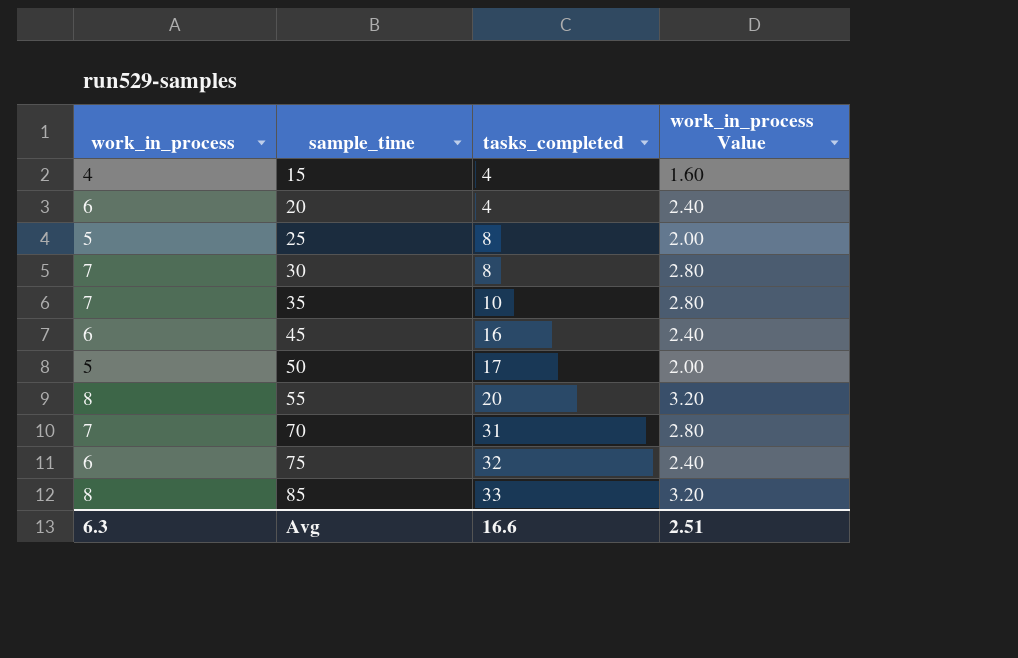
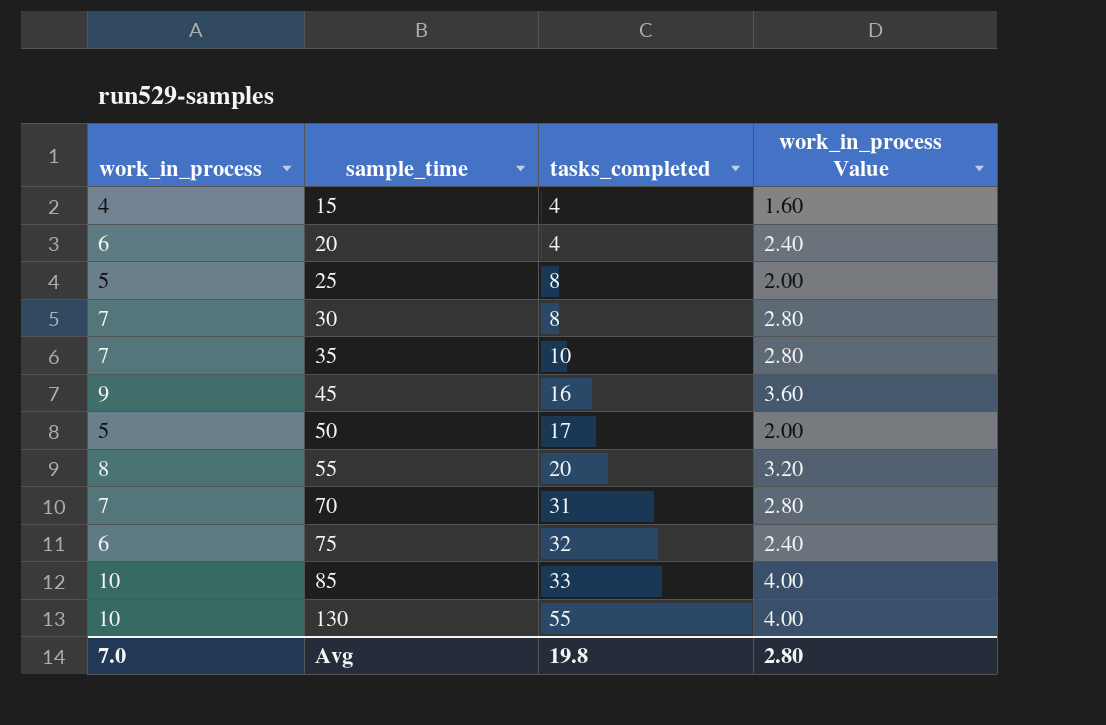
45 | work_in_process: 6 -> 9
45 | work_in_process Value: 2.40 -> 3.60
85 | work_in_process: 8 -> 10
85 | work_in_process Value: 3.20 -> 4.00
row 130: none -> 10 | 55 | 4.00
Avg | work_in_process: 6.3 -> 7.0
Avg | tasks_completed: 16.6 -> 19.8
Avg | work_in_process Value: 2.51 -> 2.80

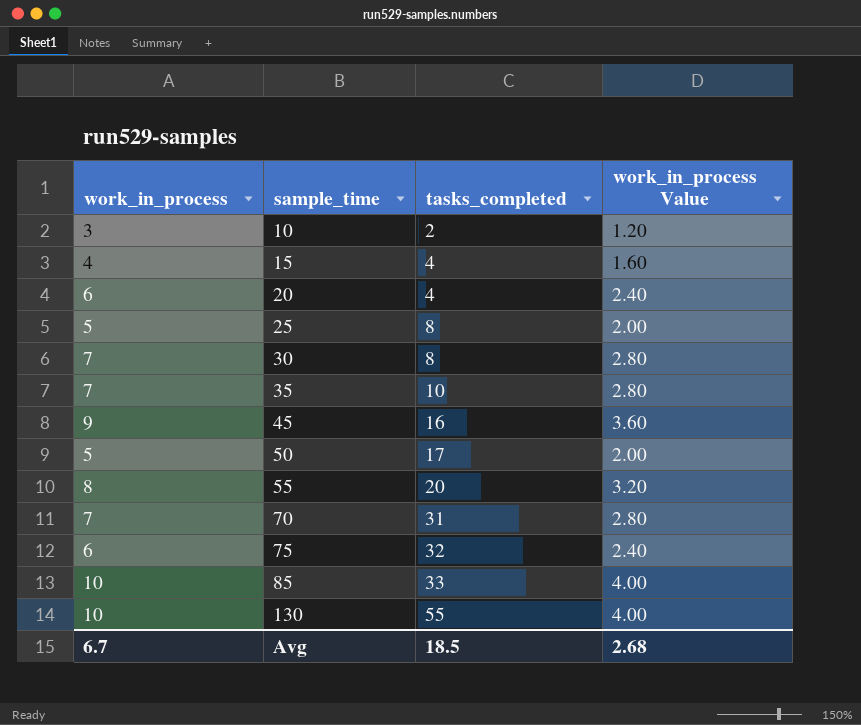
row 10: none -> 3 | 2 | 1.20
Avg | work_in_process: 7.0 -> 6.7
Avg | tasks_completed: 19.8 -> 18.5
Avg | work_in_process Value: 2.80 -> 2.68

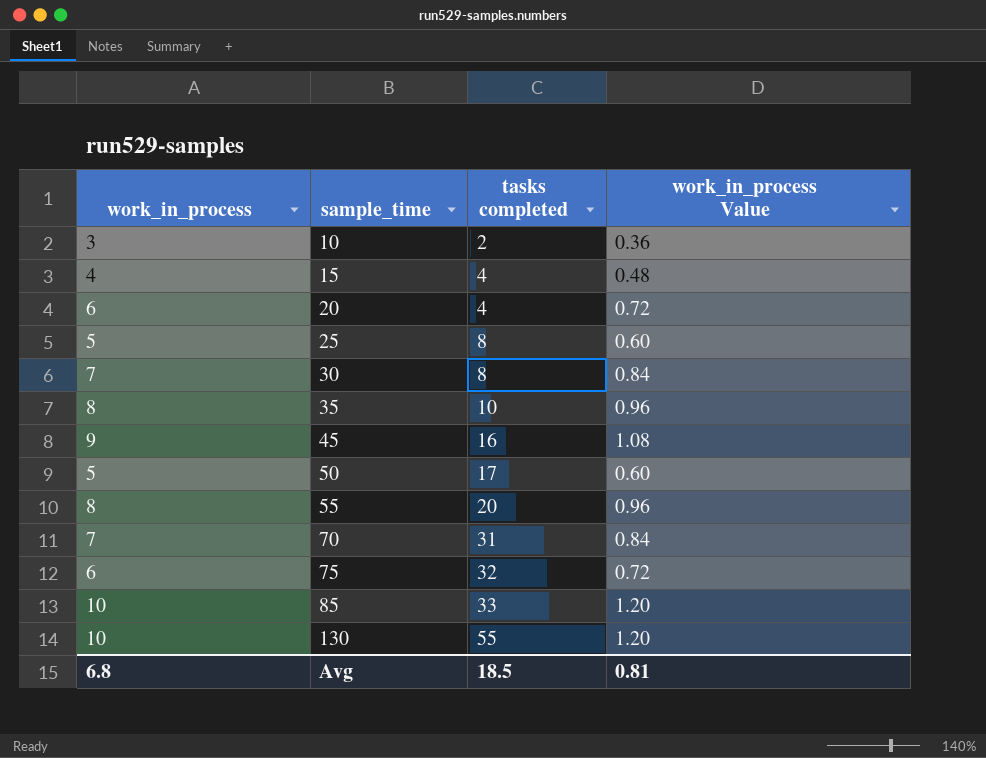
column name: tasks_completed -> tasks completed
column work_in_process Value | formula: [work_in_process] * 0.4 -> [work_in_process] * 0.12
35 | work_in_process: 7 -> 8
Avg | work_in_process: 6.7 -> 6.8
Avg | work_in_process Value: 2.68 -> 0.81

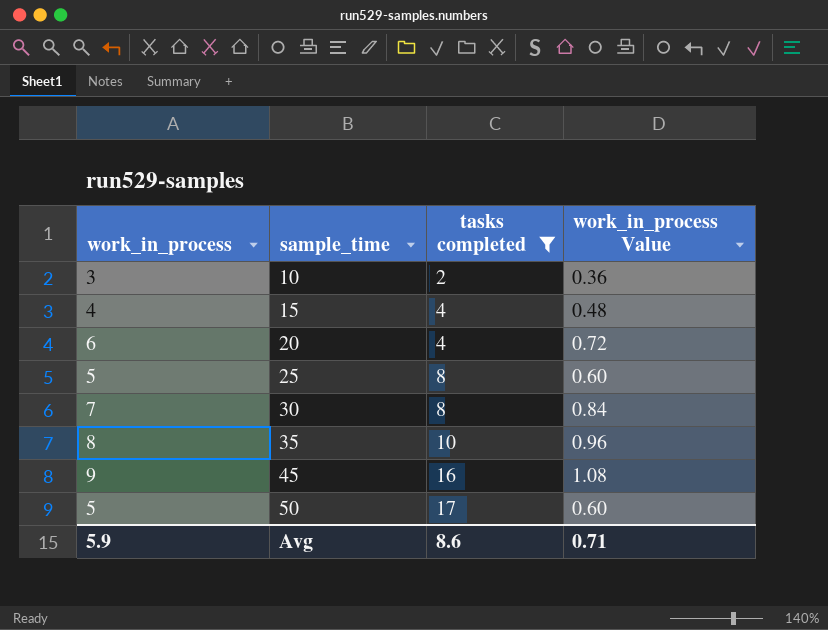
filter: none -> tasks completed <= 17
Avg | work_in_process: 6.8 -> 5.9
Avg | tasks completed: 18.5 -> 8.6
Avg | work_in_process Value: 0.81 -> 0.71

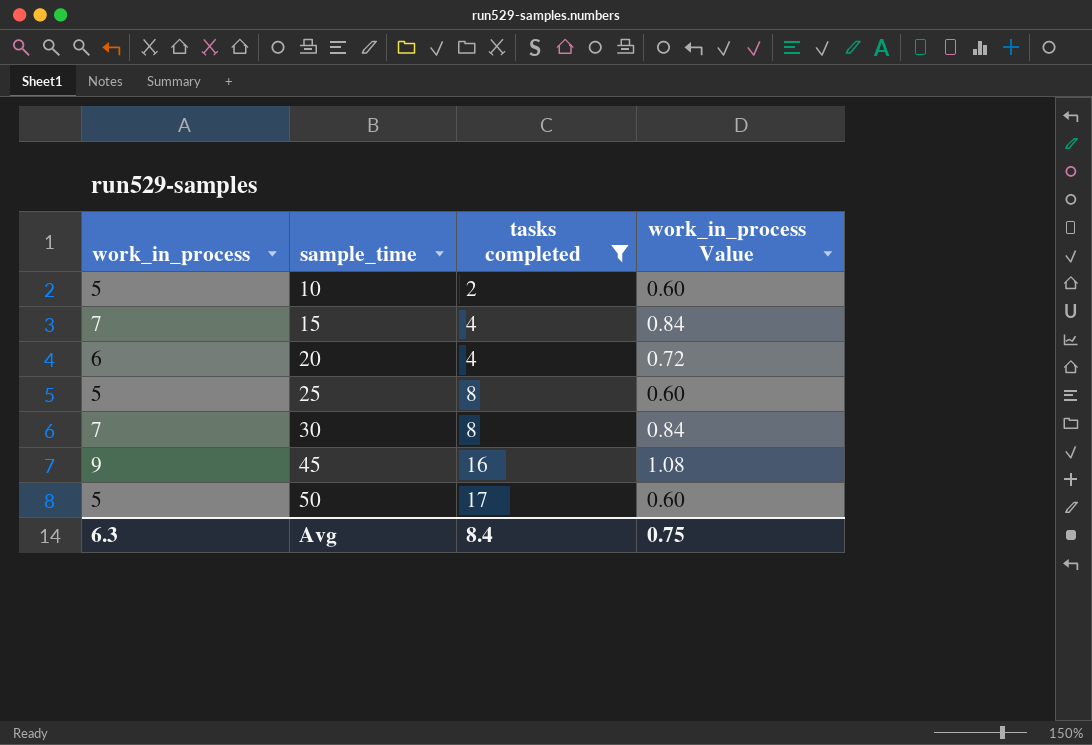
row 35: 8 | 10 | 0.96 -> none
10 | work_in_process: 3 -> 5
10 | work_in_process Value: 0.36 -> 0.60
15 | work_in_process: 4 -> 7
15 | work_in_process Value: 0.48 -> 0.84
Avg | work_in_process: 5.9 -> 6.3
Avg | tasks completed: 8.6 -> 8.4
Avg | work_in_process Value: 0.71 -> 0.75

